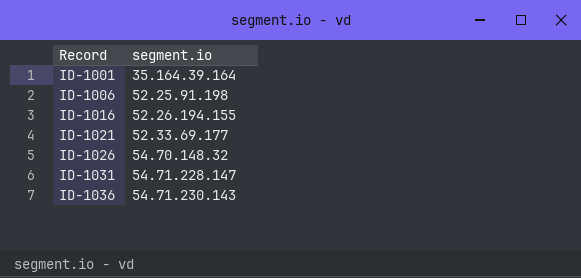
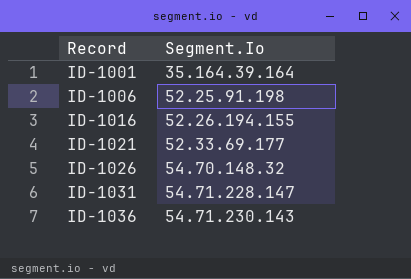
column name: segment.io -> Segment.Io

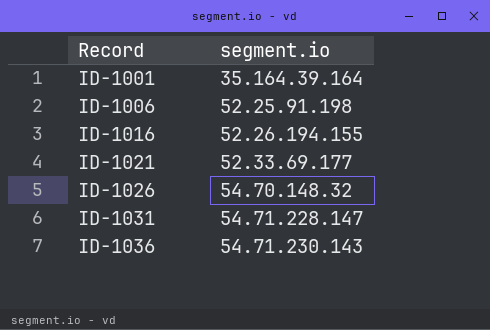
column name: Segment.Io -> segment.io

